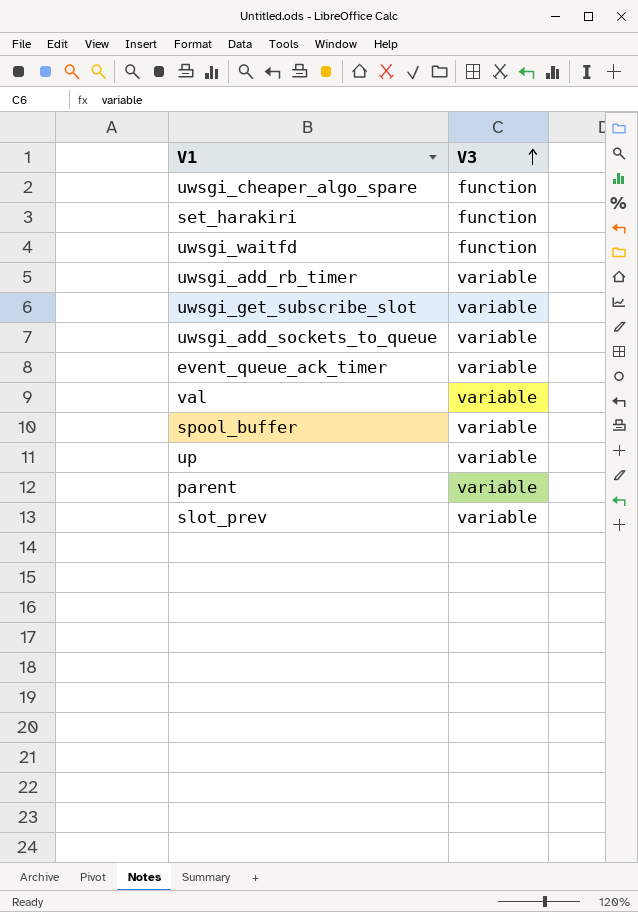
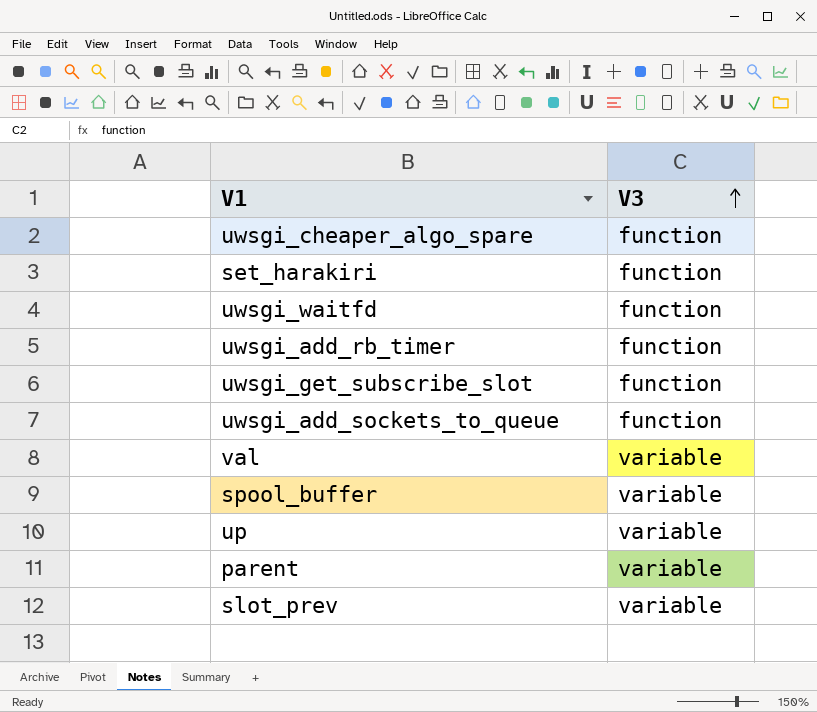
row event_queue_ack_timer: variable -> none
uwsgi_add_rb_timer | V3: variable -> function
uwsgi_get_subscribe_slot | V3: variable -> function
uwsgi_add_sockets_to_queue | V3: variable -> function

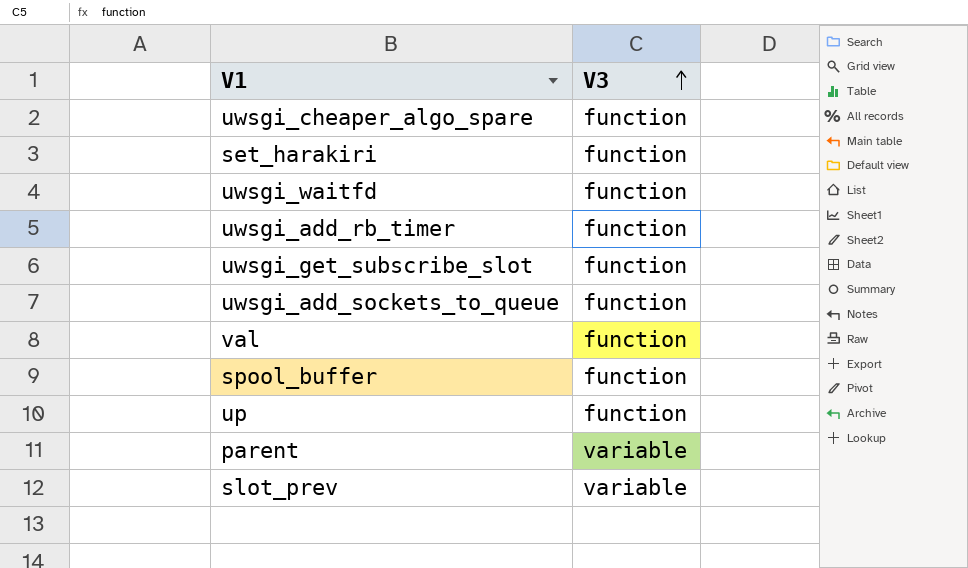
val | V3: variable -> function
spool_buffer | V3: variable -> function
up | V3: variable -> function

